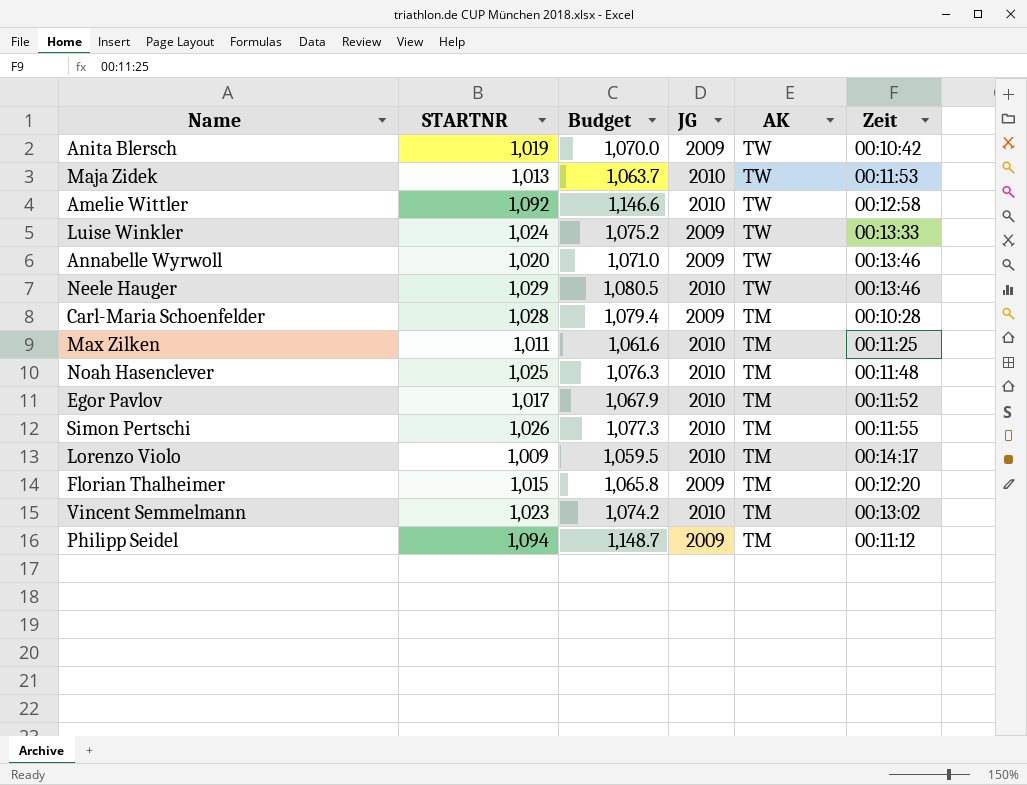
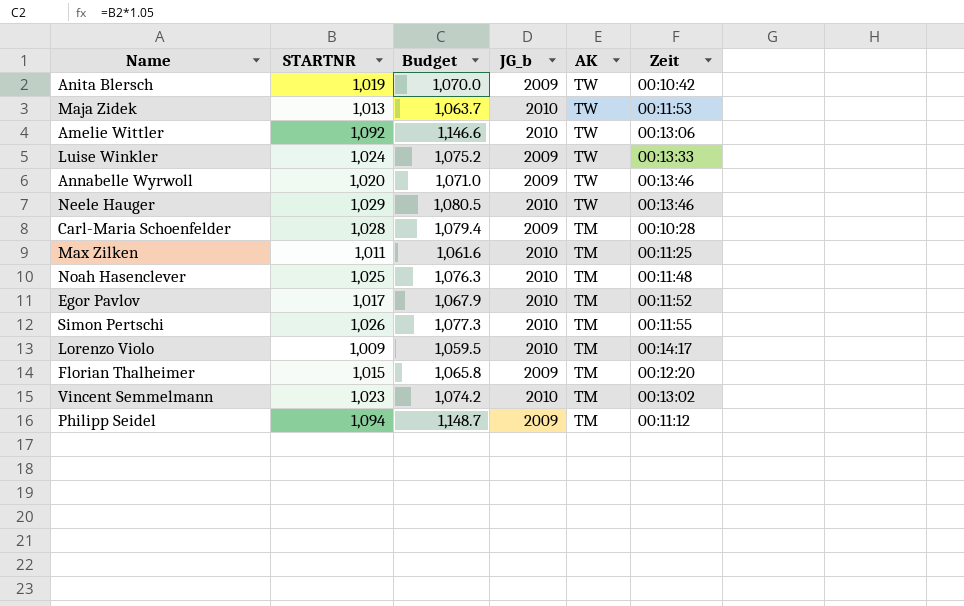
column name: JG -> JG_b
Amelie Wittler | Zeit: 00:12:58 -> 00:13:06

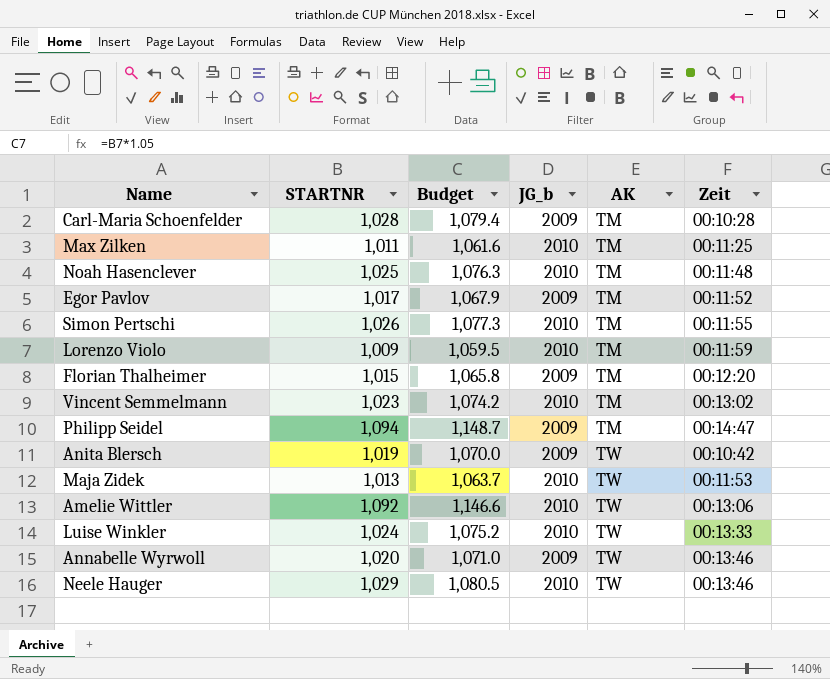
row order: AK descending -> AK ascending
Egor Pavlov | JG_b: 2010 -> 2009
Lorenzo Violo | Zeit: 00:14:17 -> 00:11:59
Philipp Seidel | Zeit: 00:11:12 -> 00:14:47
Luise Winkler | JG_b: 2009 -> 2010

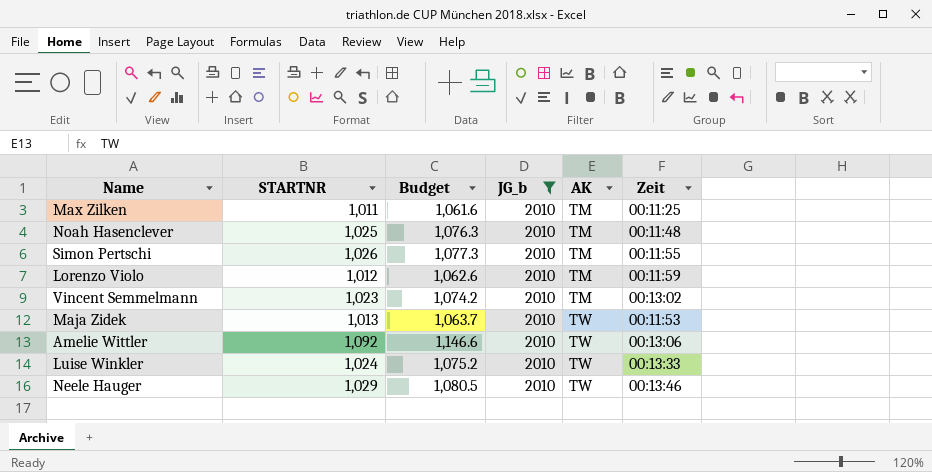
filter: none -> JG_b = 2010
Lorenzo Violo | STARTNR: 1,009 -> 1,012
Lorenzo Violo | Budget: 1,059.5 -> 1,062.6

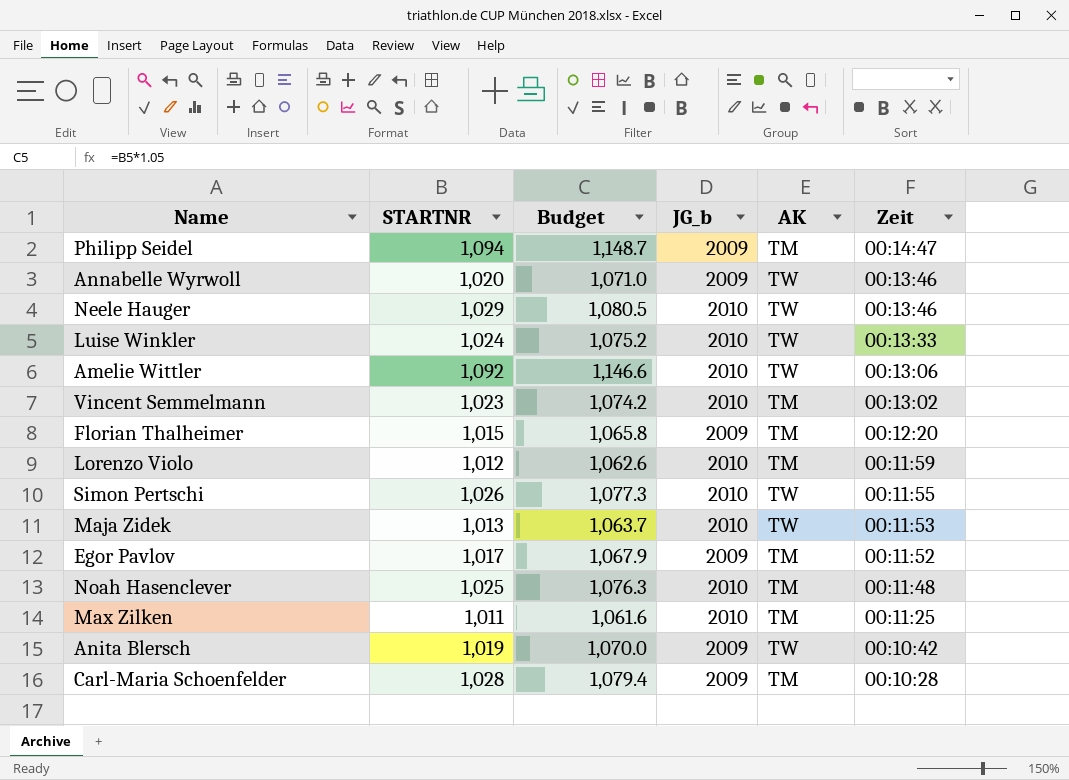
filter: JG_b = 2010 -> none
row order: AK ascending -> Zeit descending
Simon Pertschi | AK: TM -> TW

